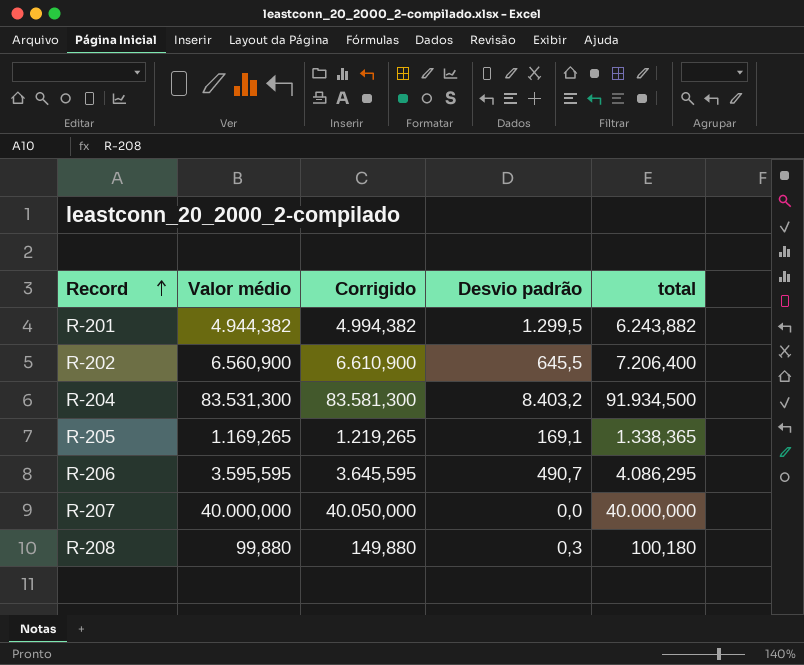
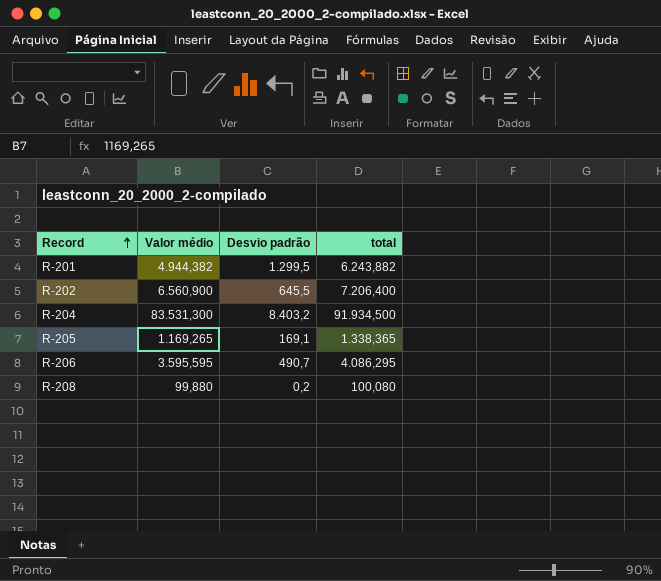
column Corrigido | formula: [Valor médio] + 50 -> none
row R-207: 40.000,000 | 40.050,000 | 0,0 | 40.000,000 -> none
R-208 | Desvio padrão: 0,3 -> 0,2
R-208 | total: 100,180 -> 100,080

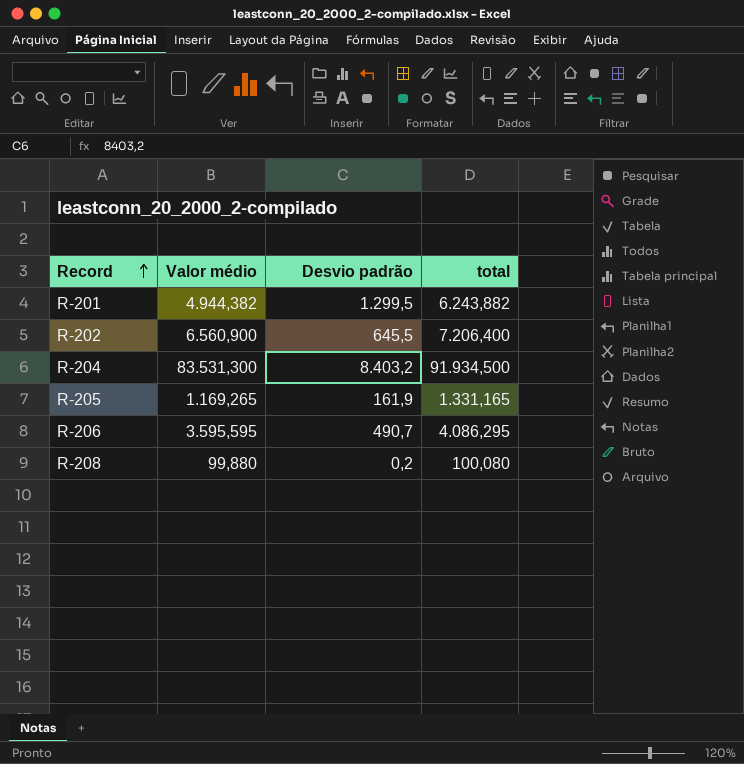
R-205 | Desvio padrão: 169,1 -> 161,9
R-205 | total: 1.338,365 -> 1.331,165

